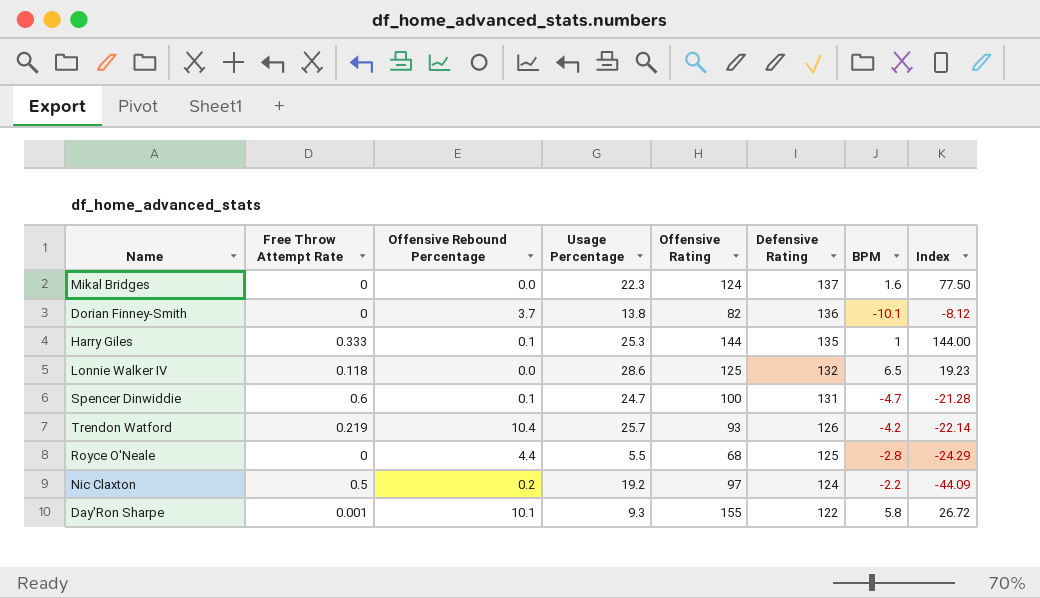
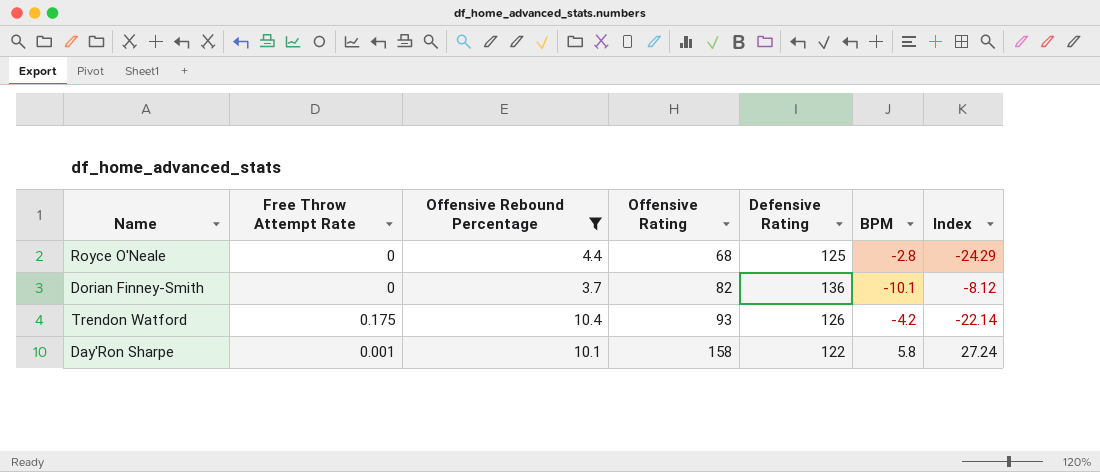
filter: none -> Offensive Rebound Percentage >= 3.7
row order: Defensive Rating descending -> Offensive Rating ascending
column Usage Percentage | position: 4 -> none
Trendon Watford | Free Throw Attempt Rate: 0.219 -> 0.175
Day'Ron Sharpe | Offensive Rating: 155 -> 158
Day'Ron Sharpe | Index: 26.72 -> 27.24

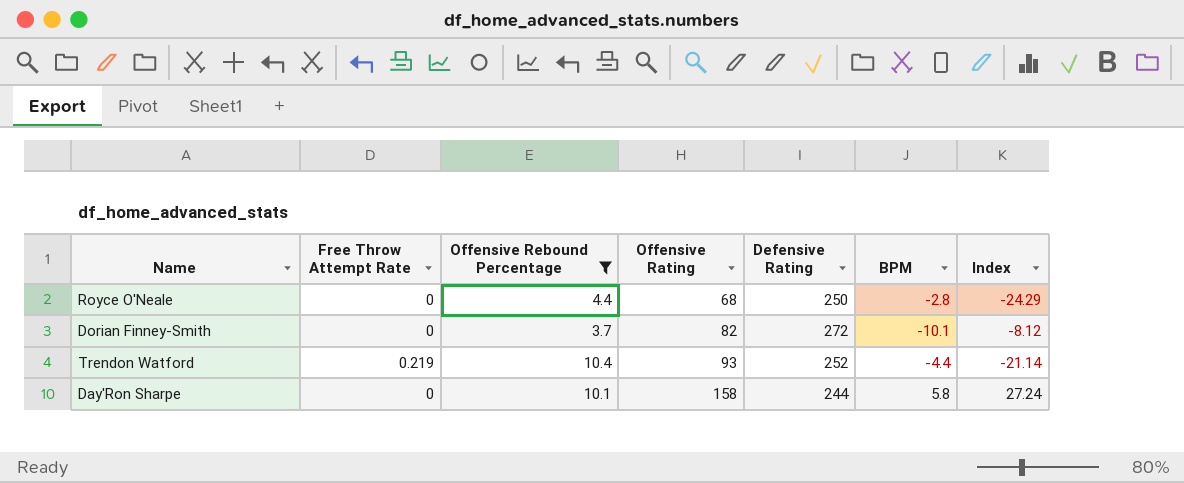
Royce O'Neale | Defensive Rating: 125 -> 250
Dorian Finney-Smith | Defensive Rating: 136 -> 272
Trendon Watford | Free Throw Attempt Rate: 0.175 -> 0.219
Trendon Watford | Defensive Rating: 126 -> 252
Trendon Watford | BPM: -4.2 -> -4.4
Trendon Watford | Index: -22.14 -> -21.14
Day'Ron Sharpe | Free Throw Attempt Rate: 0.001 -> 0
Day'Ron Sharpe | Defensive Rating: 122 -> 244

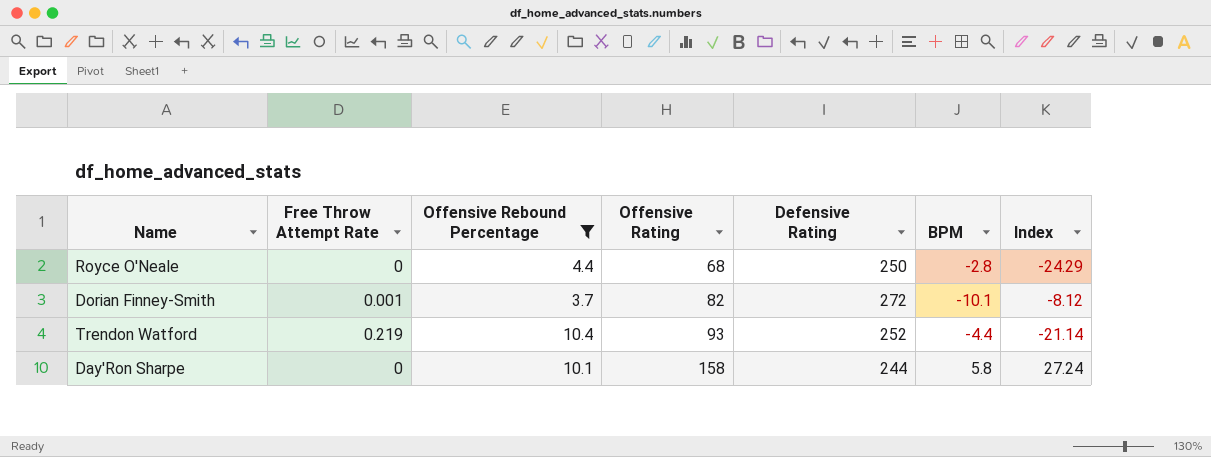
Dorian Finney-Smith | Free Throw Attempt Rate: 0 -> 0.001

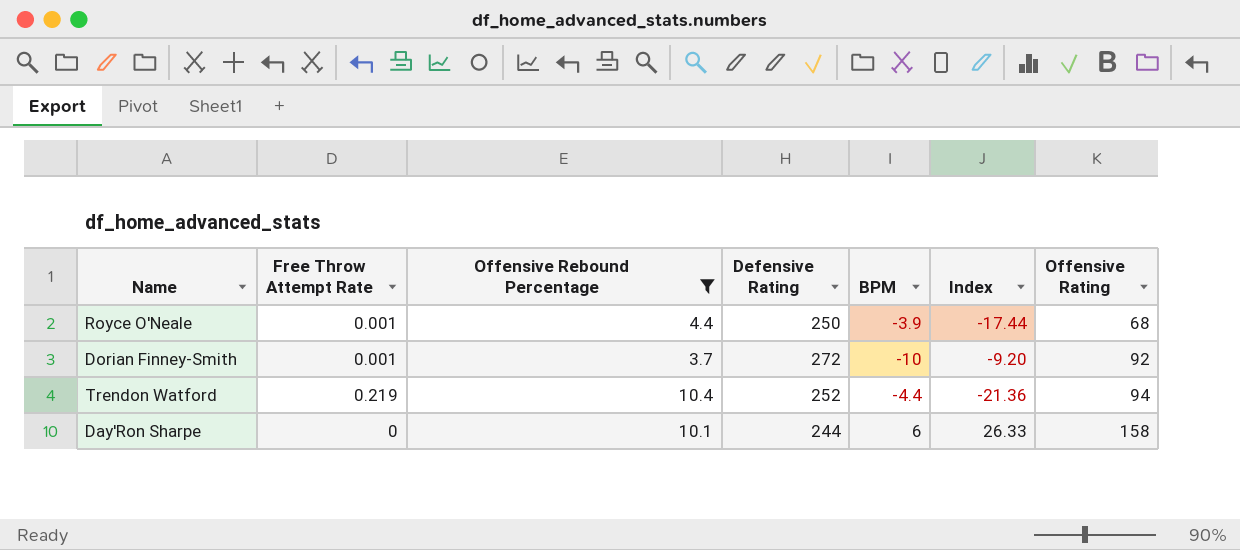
column Offensive Rating | position: 4 -> 7
Royce O'Neale | Free Throw Attempt Rate: 0 -> 0.001
Royce O'Neale | BPM: -2.8 -> -3.9
Royce O'Neale | Index: -24.29 -> -17.44
Dorian Finney-Smith | BPM: -10.1 -> -10
Dorian Finney-Smith | Index: -8.12 -> -9.20
Dorian Finney-Smith | Offensive Rating: 82 -> 92
Trendon Watford | Index: -21.14 -> -21.36
Trendon Watford | Offensive Rating: 93 -> 94
Day'Ron Sharpe | BPM: 5.8 -> 6
Day'Ron Sharpe | Index: 27.24 -> 26.33

